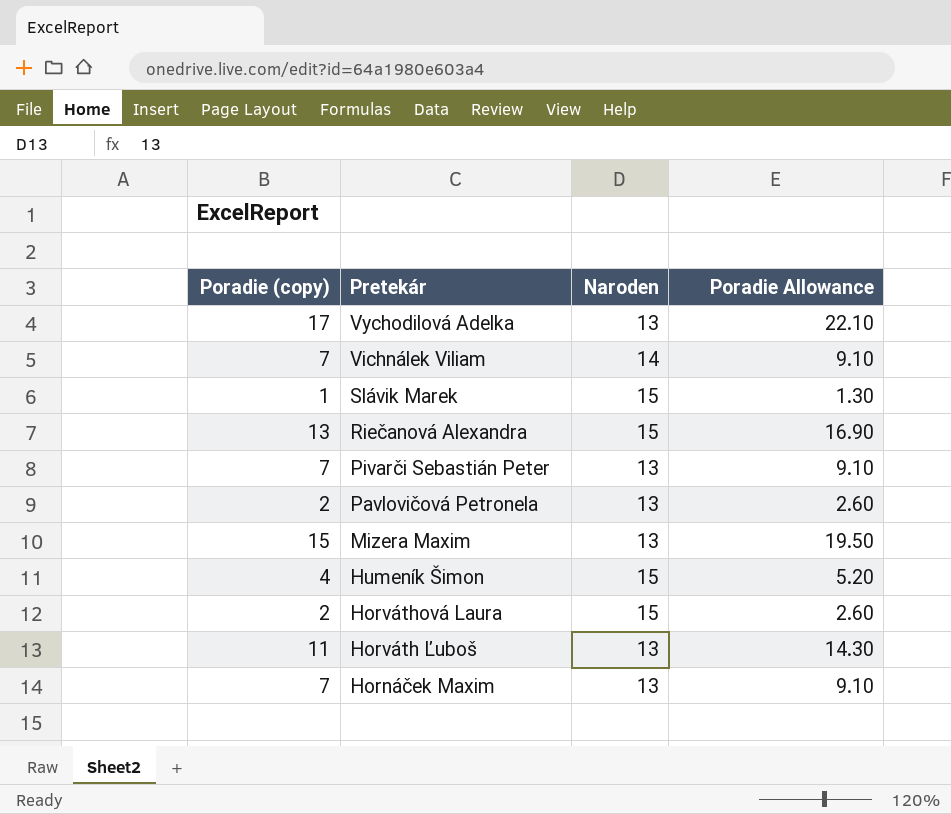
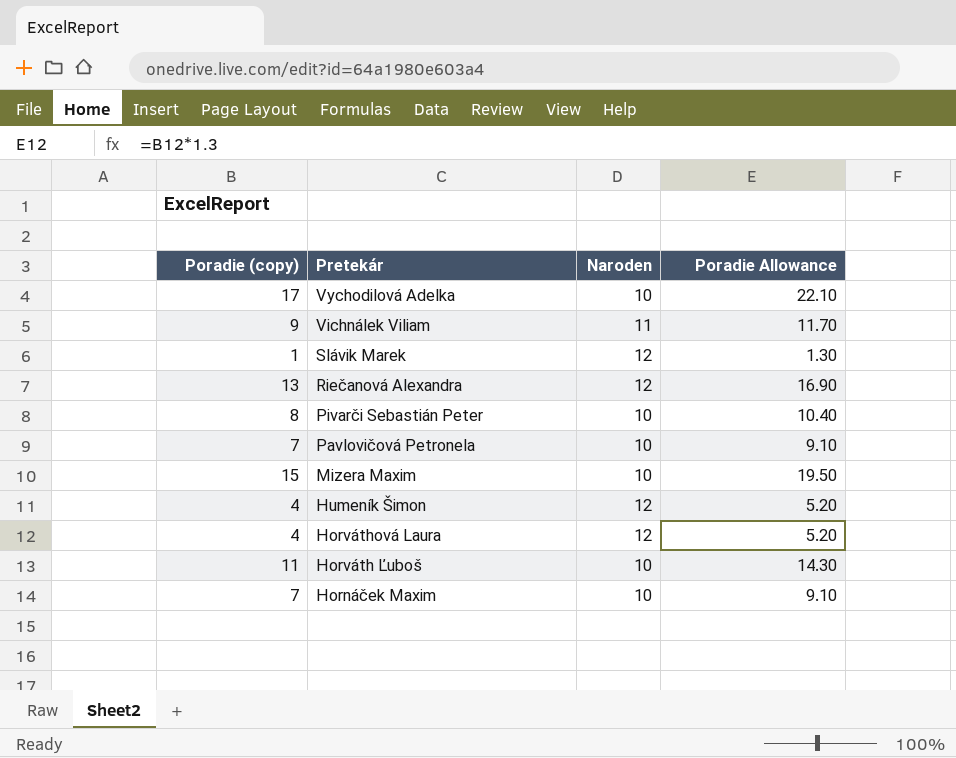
Vychodilová Adelka | Naroden: 13 -> 10
Vichnálek Viliam | Poradie (copy): 7 -> 9
Vichnálek Viliam | Naroden: 14 -> 11
Vichnálek Viliam | Poradie Allowance: 9.10 -> 11.70
Slávik Marek | Naroden: 15 -> 12
Riečanová Alexandra | Naroden: 15 -> 12
Pivarči Sebastián Peter | Poradie (copy): 7 -> 8
Pivarči Sebastián Peter | Naroden: 13 -> 10
Pivarči Sebastián Peter | Poradie Allowance: 9.10 -> 10.40
Pavlovičová Petronela | Poradie (copy): 2 -> 7
Pavlovičová Petronela | Naroden: 13 -> 10
Pavlovičová Petronela | Poradie Allowance: 2.60 -> 9.10
Mizera Maxim | Naroden: 13 -> 10
Humeník Šimon | Naroden: 15 -> 12
Horváthová Laura | Poradie (copy): 2 -> 4
Horváthová Laura | Naroden: 15 -> 12
Horváthová Laura | Poradie Allowance: 2.60 -> 5.20
Horváth Ľuboš | Naroden: 13 -> 10
Hornáček Maxim | Naroden: 13 -> 10

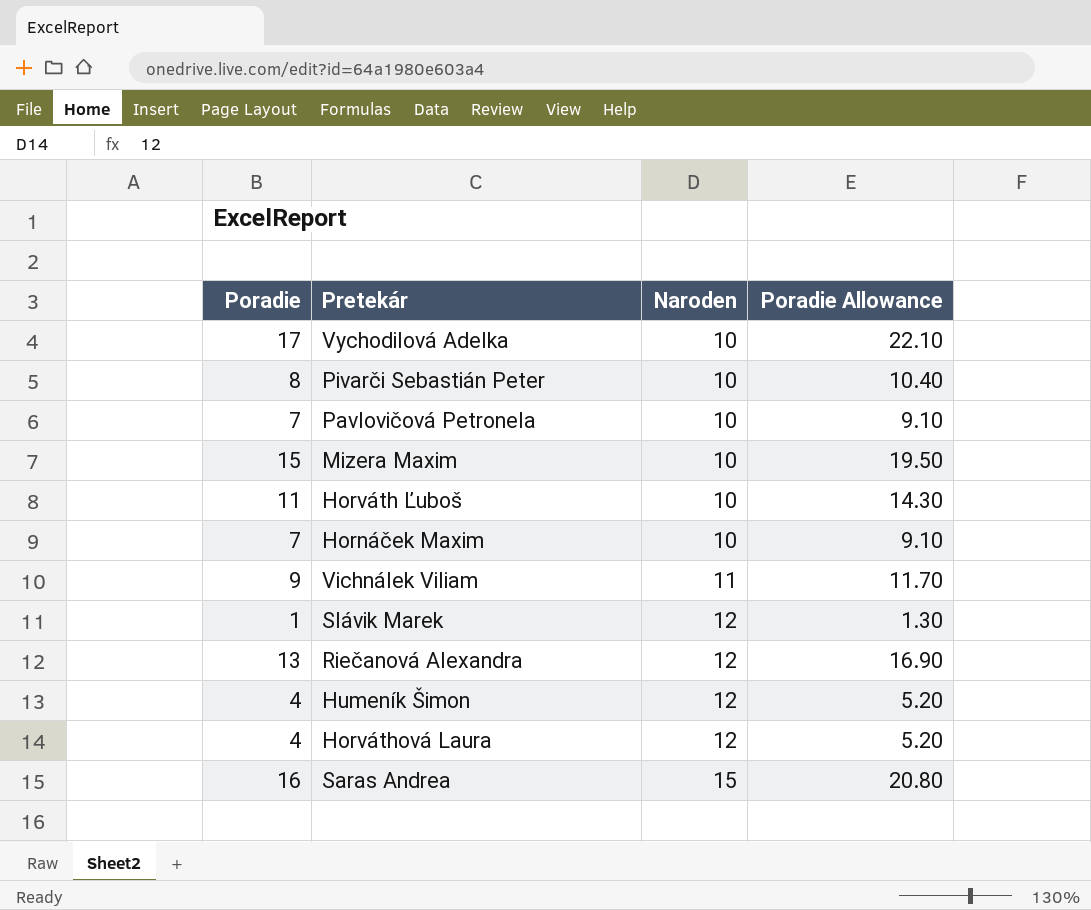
row order: Pretekár descending -> Naroden ascending
column name: Poradie (copy) -> Poradie
row Saras Andrea: none -> 16 | 15 | 20.80

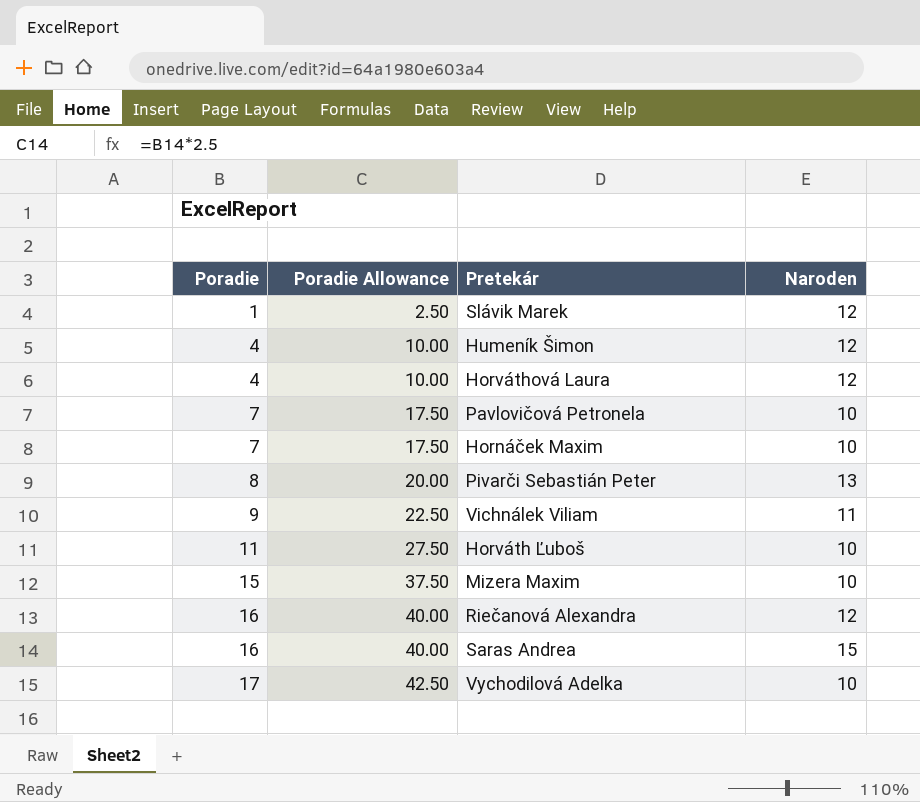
row order: Naroden ascending -> Poradie ascending
column Poradie Allowance | formula: [Poradie] * 1.3 -> [Poradie] * 2.5
column Poradie Allowance | position: 4 -> 2
Pivarči Sebastián Peter | Naroden: 10 -> 13
Riečanová Alexandra | Poradie: 13 -> 16

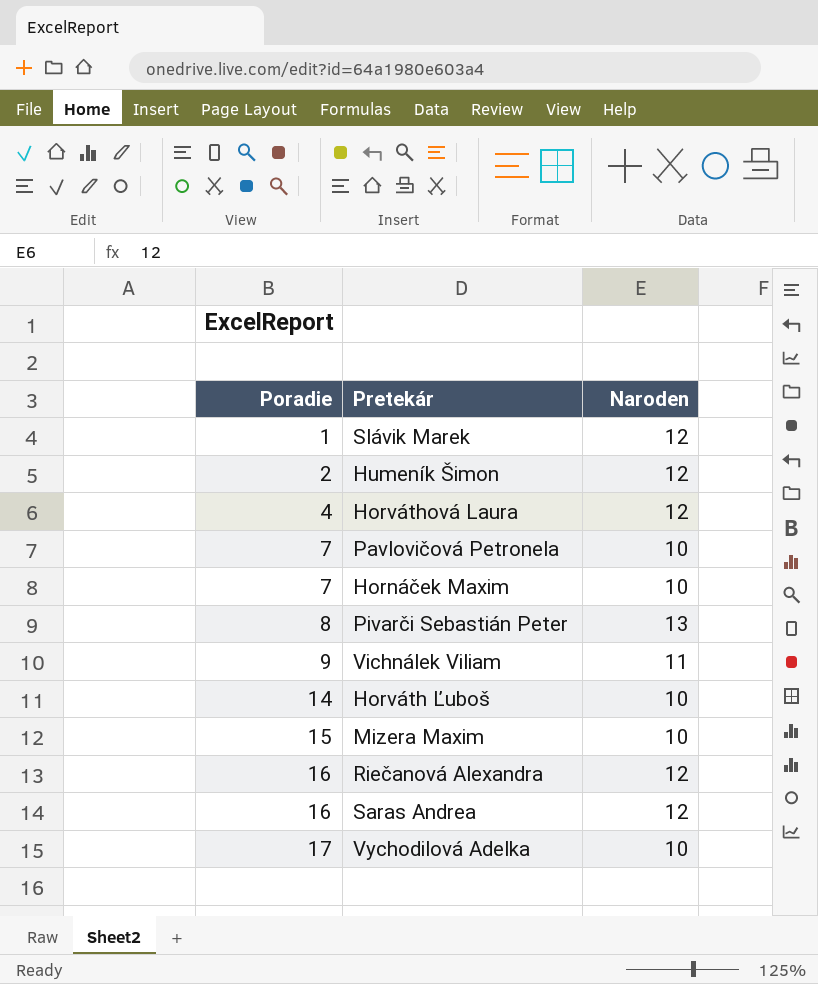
column Poradie Allowance | formula: [Poradie] * 2.5 -> none
Humeník Šimon | Poradie: 4 -> 2
Horváth Ľuboš | Poradie: 11 -> 14
Saras Andrea | Naroden: 15 -> 12

